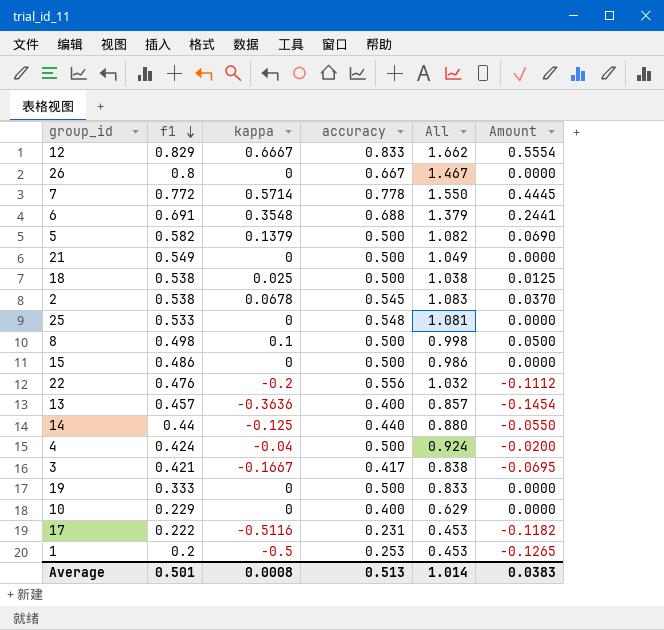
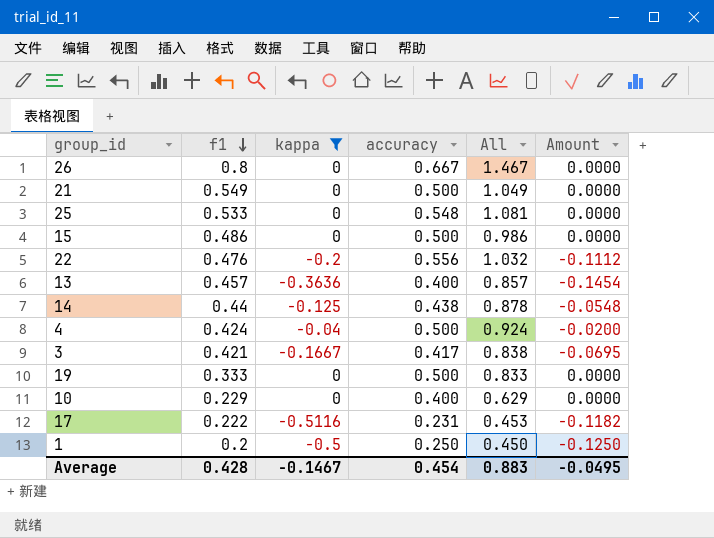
filter: none -> kappa <= 0
14 | accuracy: 0.440 -> 0.438
14 | All: 0.880 -> 0.878
14 | Amount: -0.0550 -> -0.0548
1 | accuracy: 0.253 -> 0.250
1 | All: 0.453 -> 0.450
1 | Amount: -0.1265 -> -0.1250
Average | f1: 0.501 -> 0.428
Average | kappa: 0.0008 -> -0.1467
Average | accuracy: 0.513 -> 0.454
Average | All: 1.014 -> 0.883
Average | Amount: 0.0383 -> -0.0495

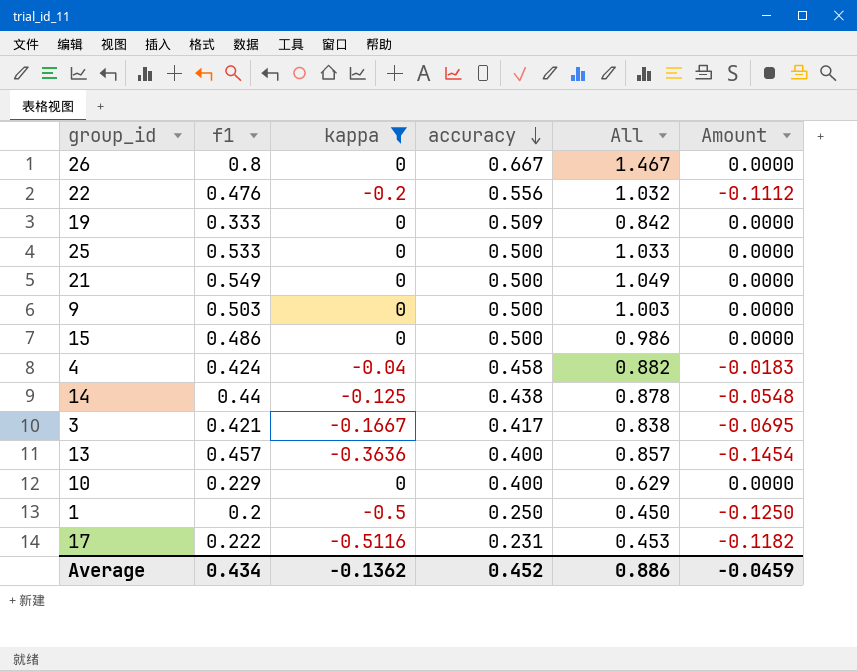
row order: f1 descending -> accuracy descending
19 | accuracy: 0.500 -> 0.509
19 | All: 0.833 -> 0.842
25 | accuracy: 0.548 -> 0.500
25 | All: 1.081 -> 1.033
row 9: none -> 0.503 | 0 | 0.500 | 1.003 | 0.0000
4 | accuracy: 0.500 -> 0.458
4 | All: 0.924 -> 0.882
4 | Amount: -0.0200 -> -0.0183
Average | f1: 0.428 -> 0.434
Average | kappa: -0.1467 -> -0.1362
Average | accuracy: 0.454 -> 0.452
Average | All: 0.883 -> 0.886
Average | Amount: -0.0495 -> -0.0459

